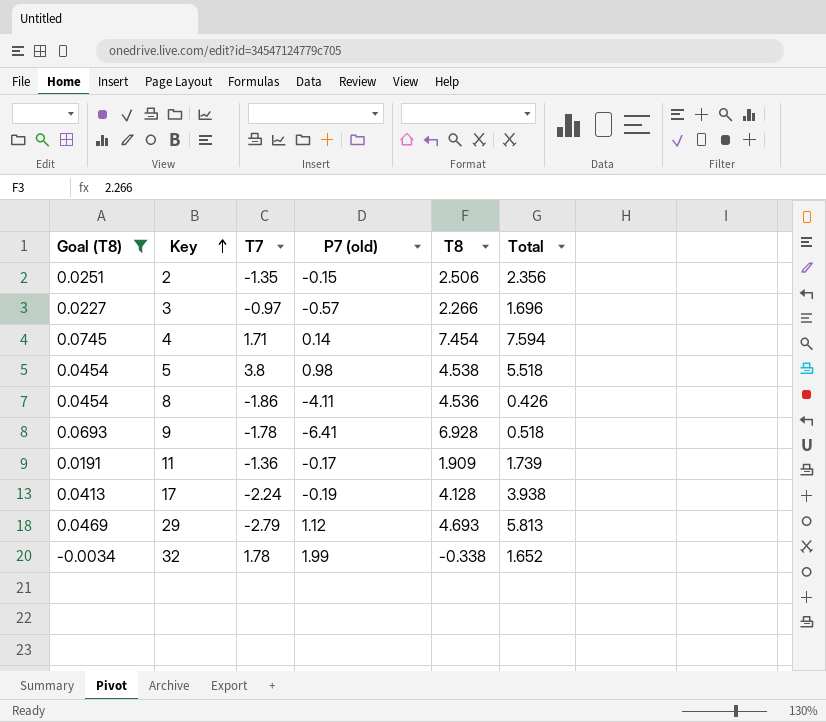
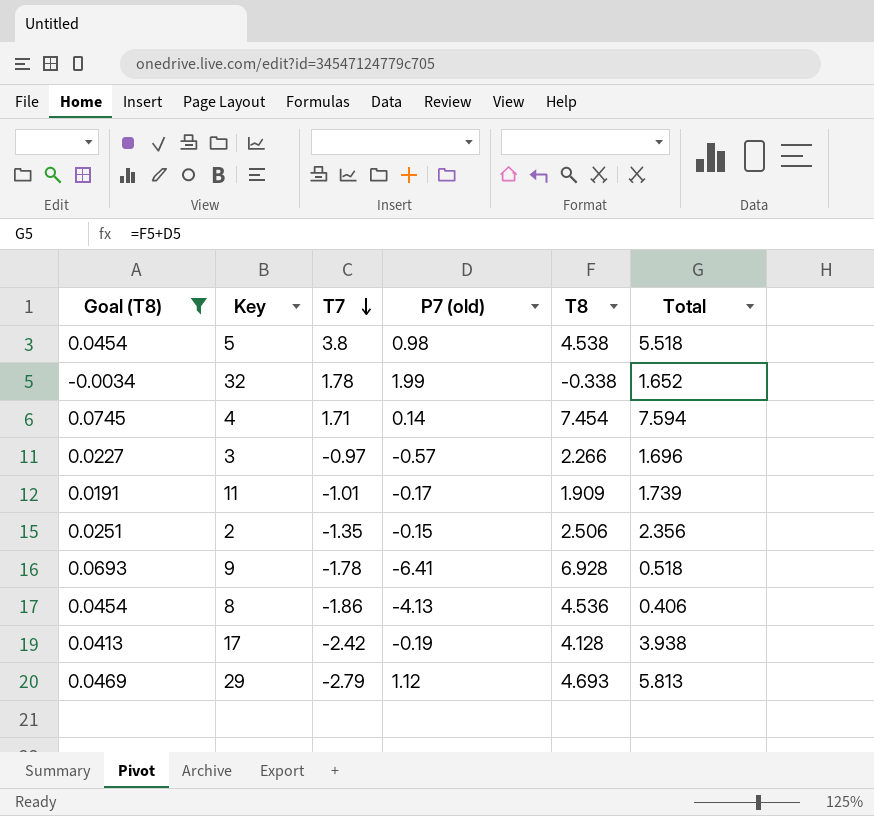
row order: Key ascending -> T7 descending
11 | T7: -1.36 -> -1.01
8 | P7 (old): -4.11 -> -4.13
8 | Total: 0.426 -> 0.406
17 | T7: -2.24 -> -2.42

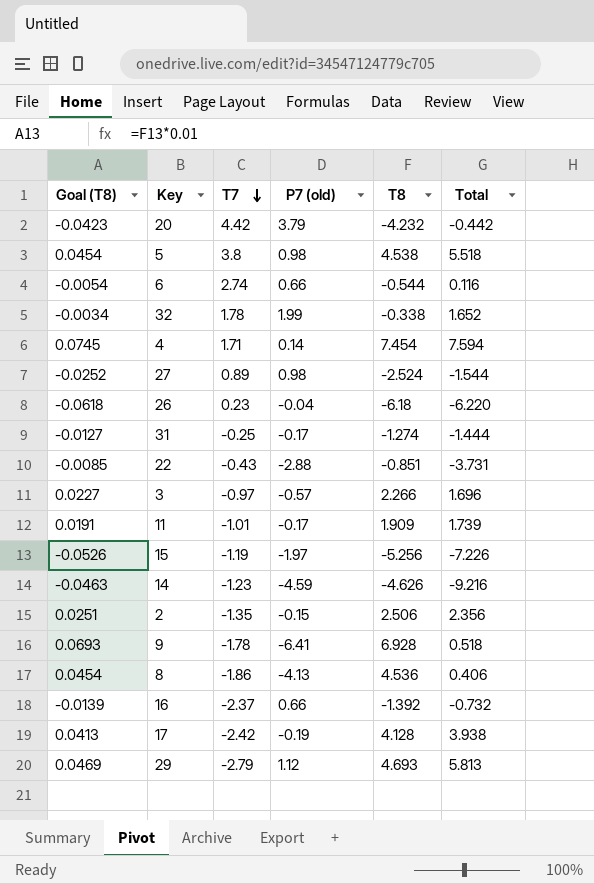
filter: Goal (T8) >= -0.0034 -> none

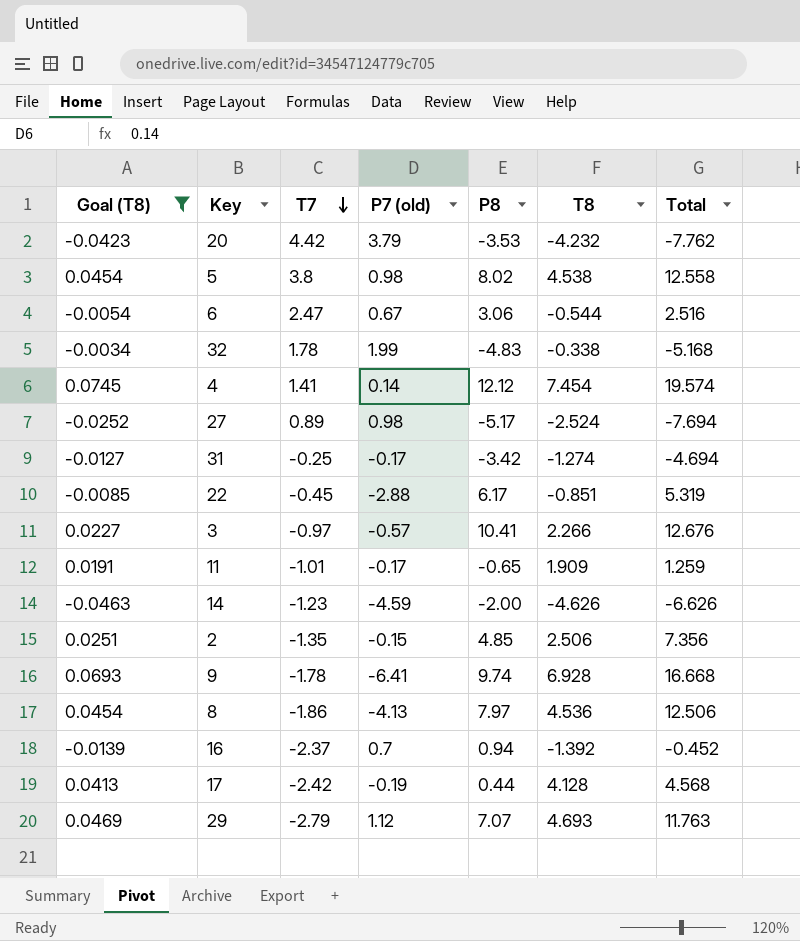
filter: none -> Goal (T8) >= -0.0463
column P8 | position: none -> 5
column Total | formula: [P7 (old)] + [T8] -> [P8] + [T8]
6 | T7: 2.74 -> 2.47
6 | P7 (old): 0.66 -> 0.67
4 | T7: 1.71 -> 1.41
22 | T7: -0.43 -> -0.45
16 | P7 (old): 0.66 -> 0.7

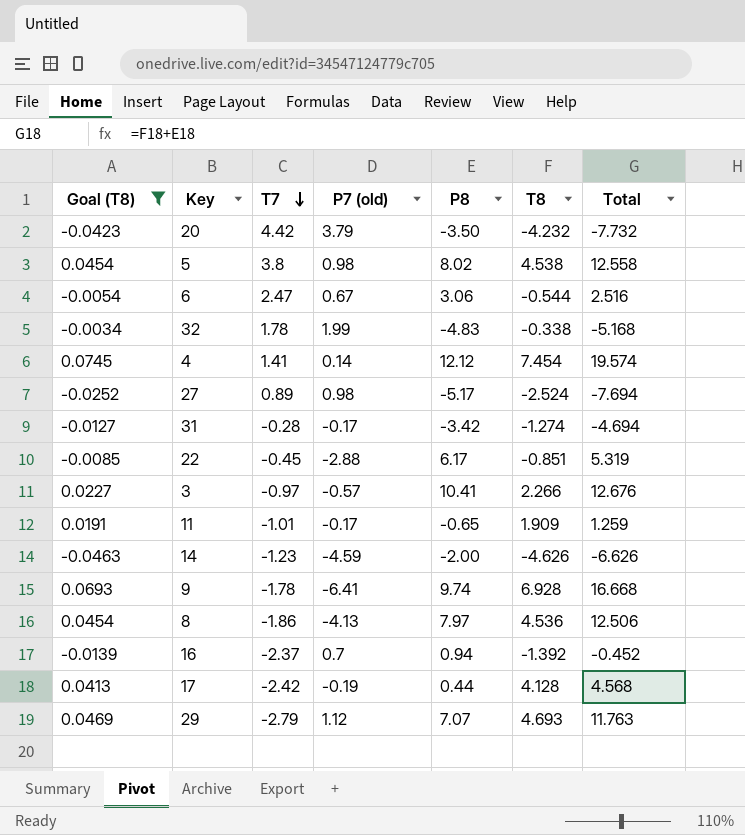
row 2: 0.0251 | -1.35 | -0.15 | 4.85 | 2.506 | 7.356 -> none
20 | P8: -3.53 -> -3.50
20 | Total: -7.762 -> -7.732
31 | T7: -0.25 -> -0.28

